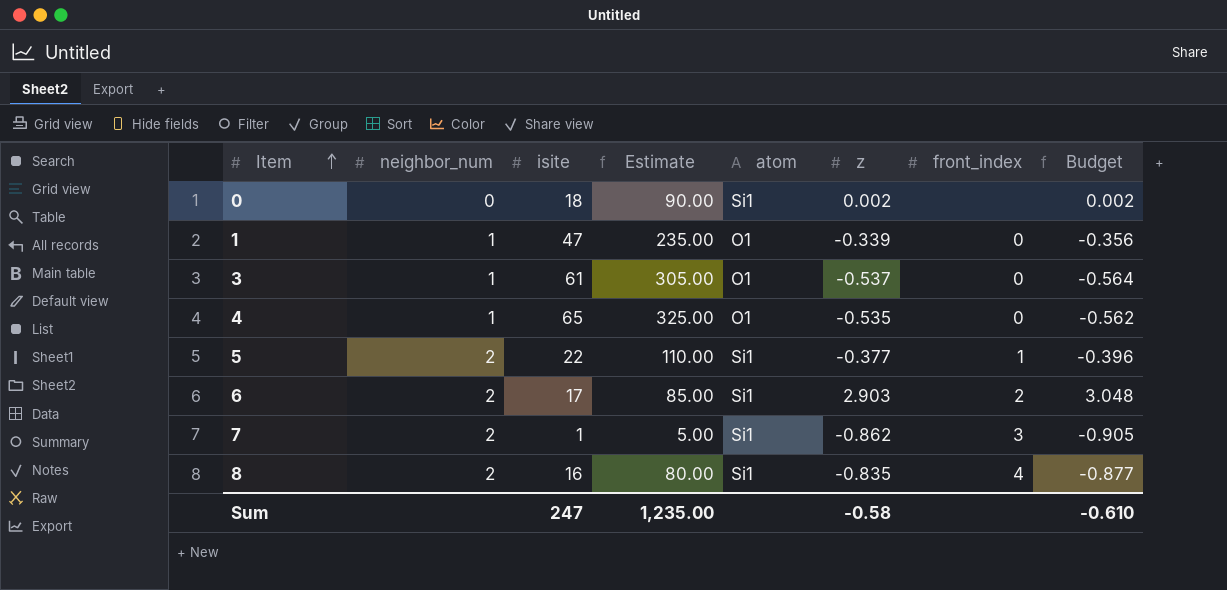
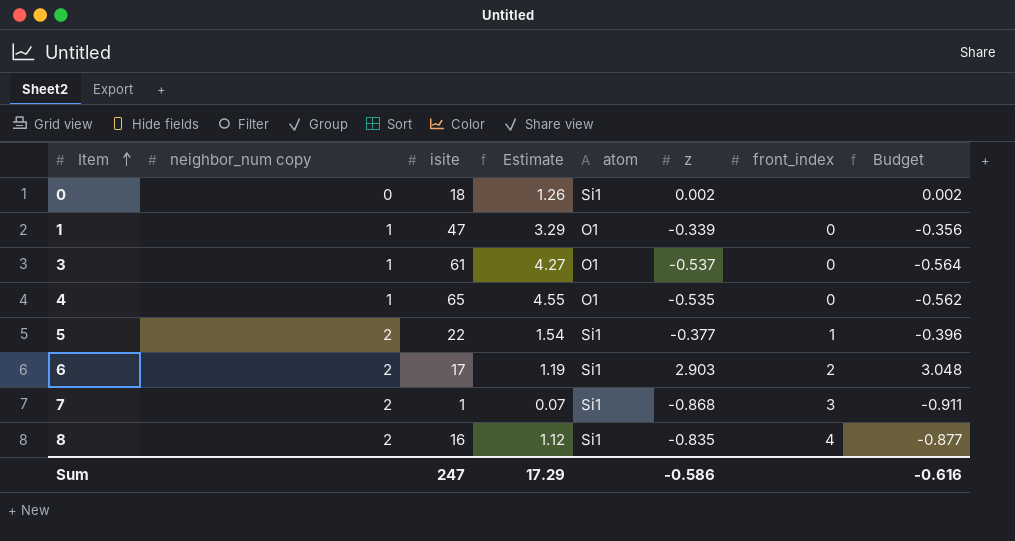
column name: neighbor_num -> neighbor_num copy
column Estimate | formula: [isite] * 5 -> [isite] * 0.07
7 | z: -0.862 -> -0.868
7 | Budget: -0.905 -> -0.911
Sum | Estimate: 1,235.00 -> 17.29
Sum | z: -0.58 -> -0.586
Sum | Budget: -0.610 -> -0.616

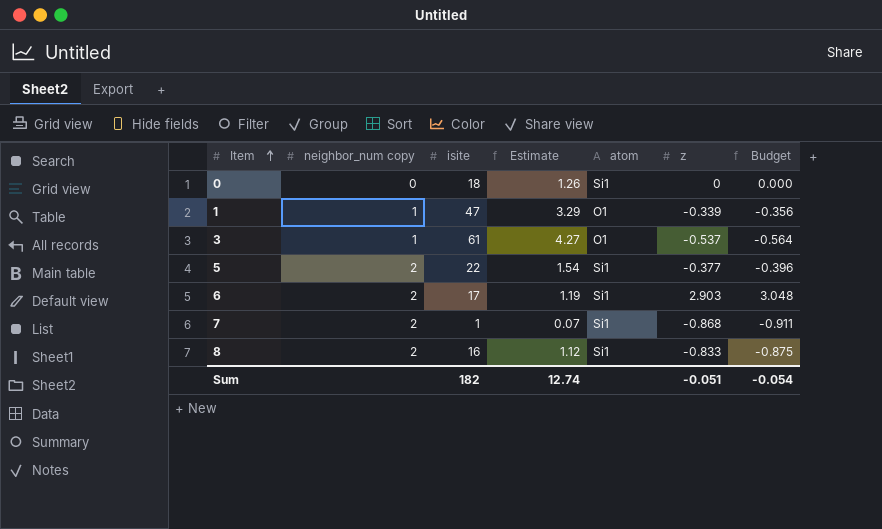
column front_index | position: 7 -> none
row 4: 1 | 65 | 4.55 | O1 | -0.535 | 0 | -0.562 -> none
0 | z: 0.002 -> 0
0 | Budget: 0.002 -> 0.000
8 | z: -0.835 -> -0.833
8 | Budget: -0.877 -> -0.875
Sum | isite: 247 -> 182
Sum | Estimate: 17.29 -> 12.74
Sum | z: -0.586 -> -0.051
Sum | Budget: -0.616 -> -0.054

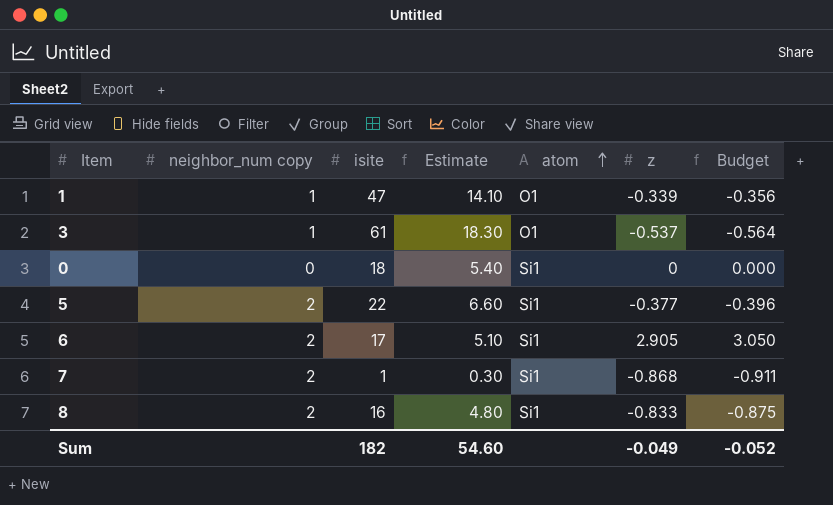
row order: Item ascending -> atom ascending
column Estimate | formula: [isite] * 0.07 -> [isite] * 0.3
6 | z: 2.903 -> 2.905
6 | Budget: 3.048 -> 3.050
Sum | Estimate: 12.74 -> 54.60
Sum | z: -0.051 -> -0.049
Sum | Budget: -0.054 -> -0.052

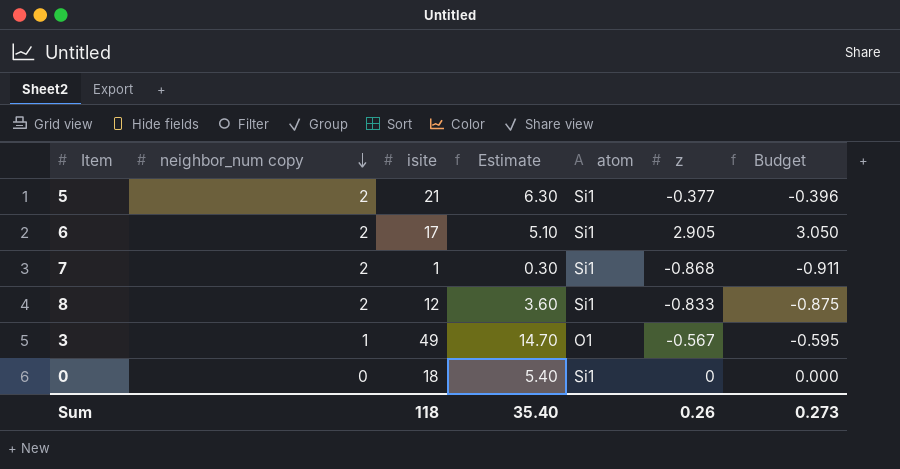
row order: atom ascending -> neighbor_num copy descending
row 1: 1 | 47 | 14.10 | O1 | -0.339 | -0.356 -> none
5 | isite: 22 -> 21
5 | Estimate: 6.60 -> 6.30
8 | isite: 16 -> 12
8 | Estimate: 4.80 -> 3.60
3 | isite: 61 -> 49
3 | Estimate: 18.30 -> 14.70
3 | z: -0.537 -> -0.567
3 | Budget: -0.564 -> -0.595
Sum | isite: 182 -> 118
Sum | Estimate: 54.60 -> 35.40
Sum | z: -0.049 -> 0.26
Sum | Budget: -0.052 -> 0.273

